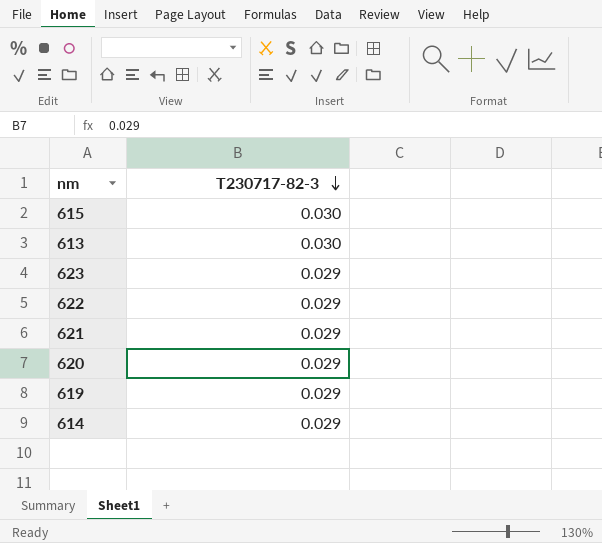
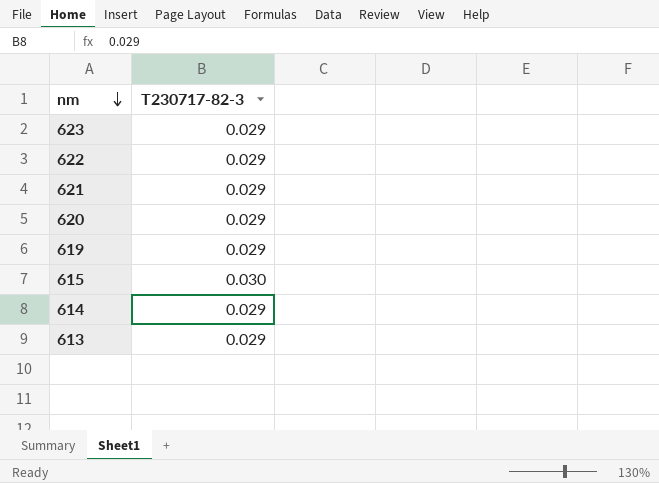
row order: T230717-82-3 descending -> nm descending
613 | T230717-82-3: 0.030 -> 0.029

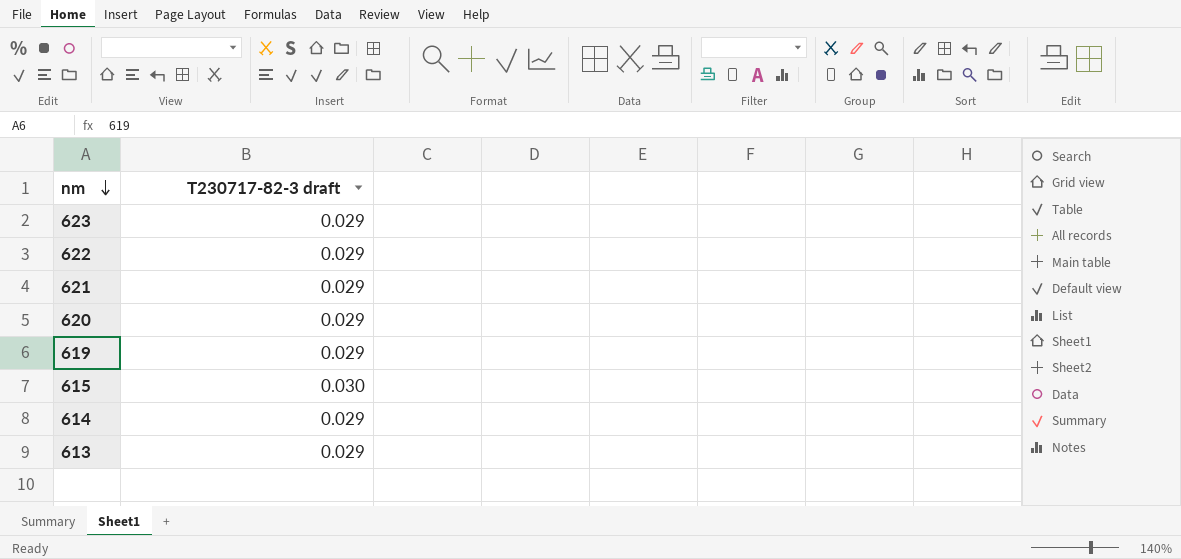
column name: T230717-82-3 -> T230717-82-3 draft

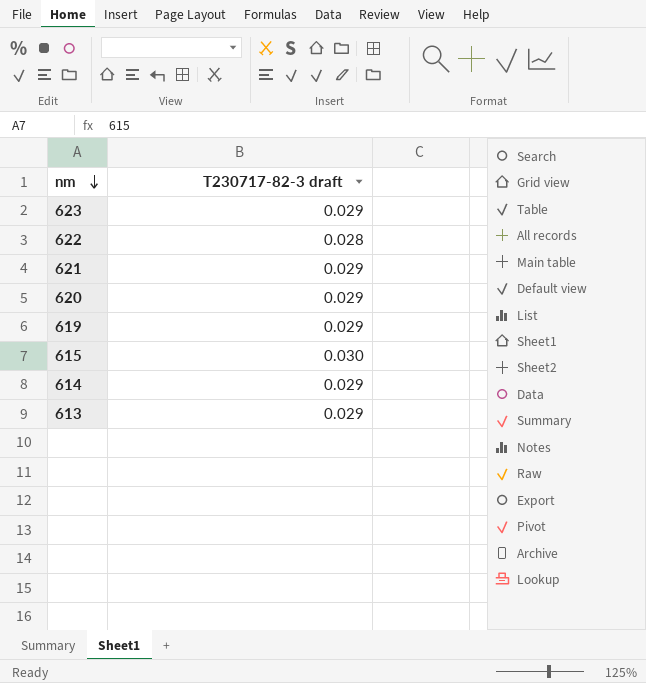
622 | T230717-82-3 draft: 0.029 -> 0.028

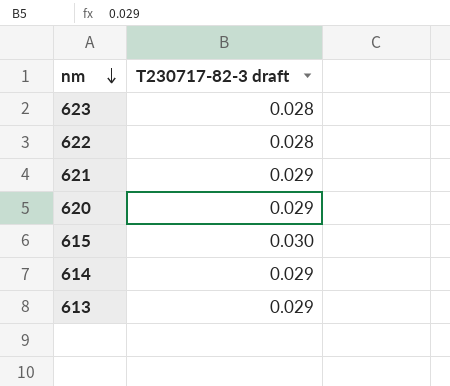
row 619: 0.029 -> none
623 | T230717-82-3 draft: 0.029 -> 0.028

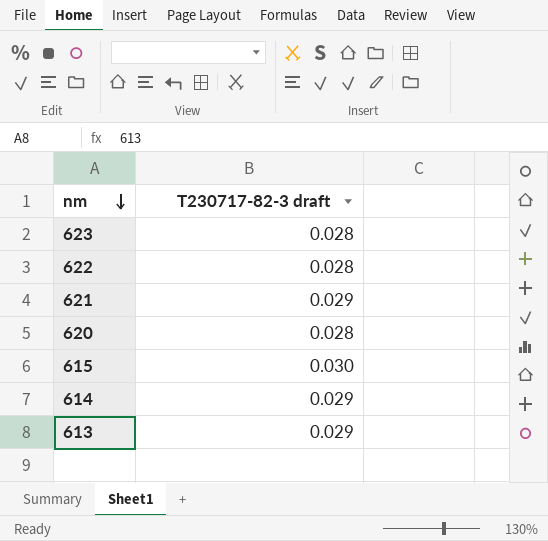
620 | T230717-82-3 draft: 0.029 -> 0.028

